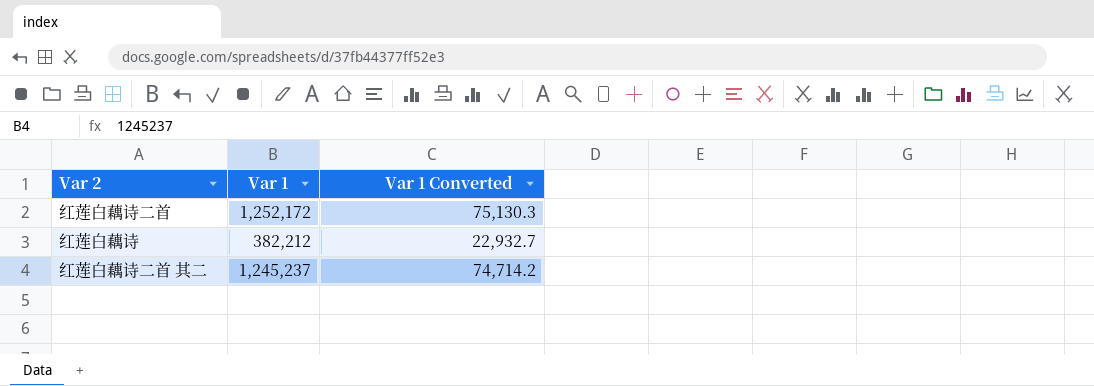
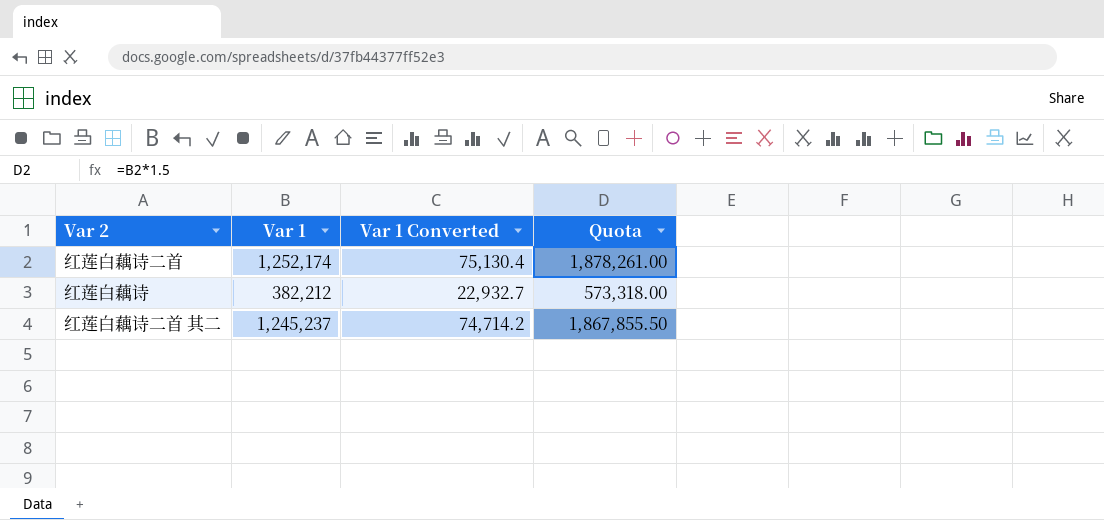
column Quota | formula: none -> [Var 1] * 1.5
红莲白藕诗二首 | Var 1: 1,252,172 -> 1,252,174
红莲白藕诗二首 | Var 1 Converted: 75,130.3 -> 75,130.4

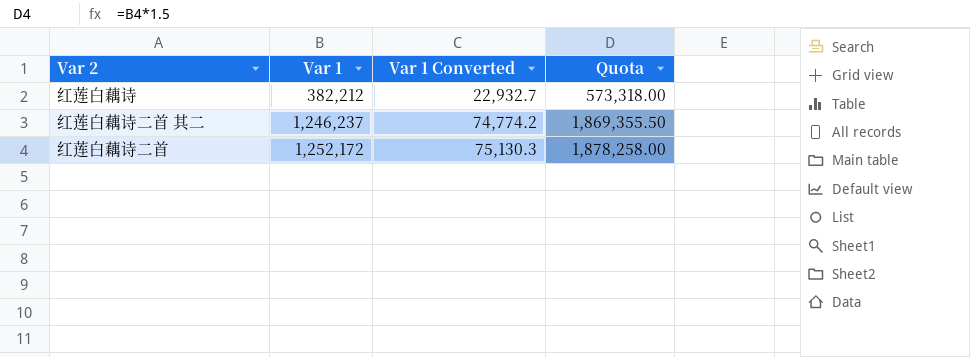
row order: none -> Var 1 ascending
红莲白藕诗二首 其二 | Var 1: 1,245,237 -> 1,246,237
红莲白藕诗二首 其二 | Var 1 Converted: 74,714.2 -> 74,774.2
红莲白藕诗二首 其二 | Quota: 1,867,855.50 -> 1,869,355.50
红莲白藕诗二首 | Var 1: 1,252,174 -> 1,252,172
红莲白藕诗二首 | Var 1 Converted: 75,130.4 -> 75,130.3
红莲白藕诗二首 | Quota: 1,878,261.00 -> 1,878,258.00

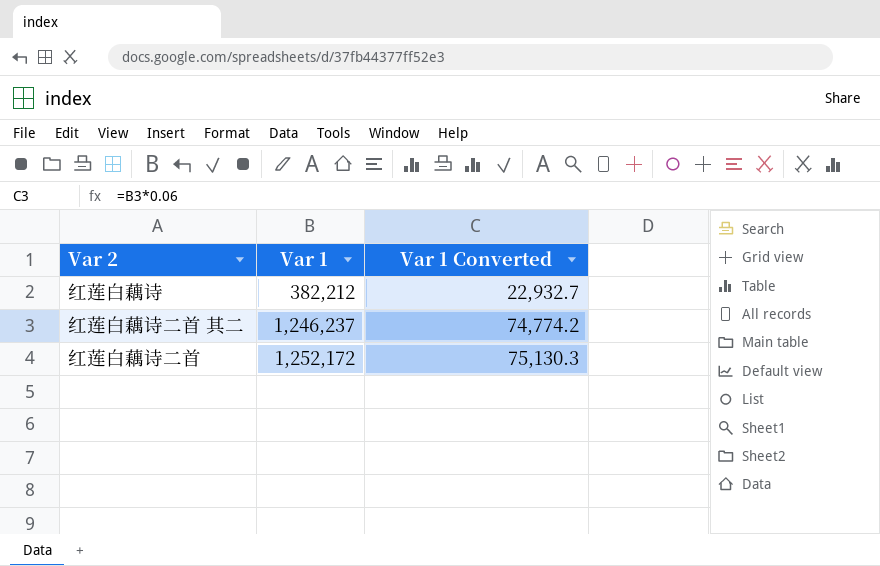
column Quota | formula: [Var 1] * 1.5 -> none

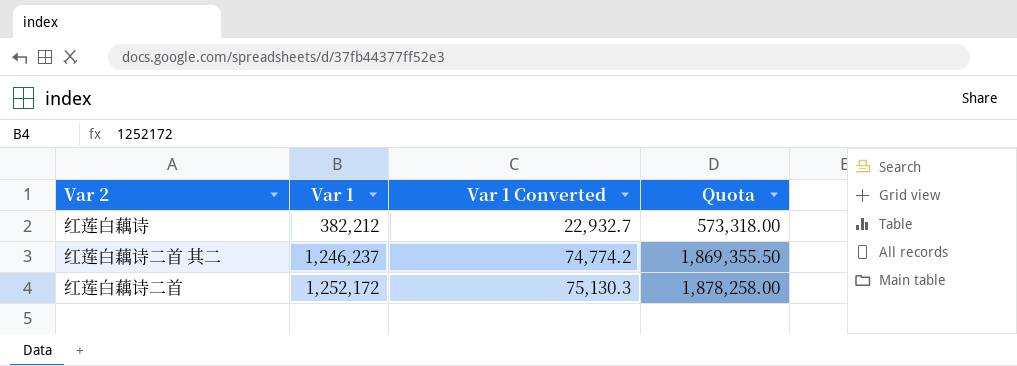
column Quota | formula: none -> [Var 1] * 1.5

